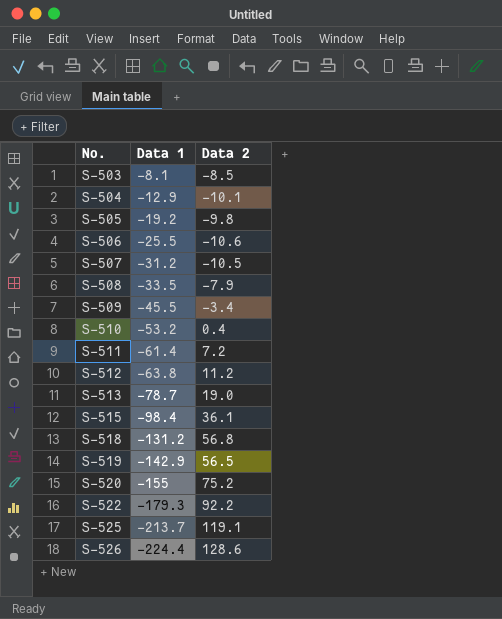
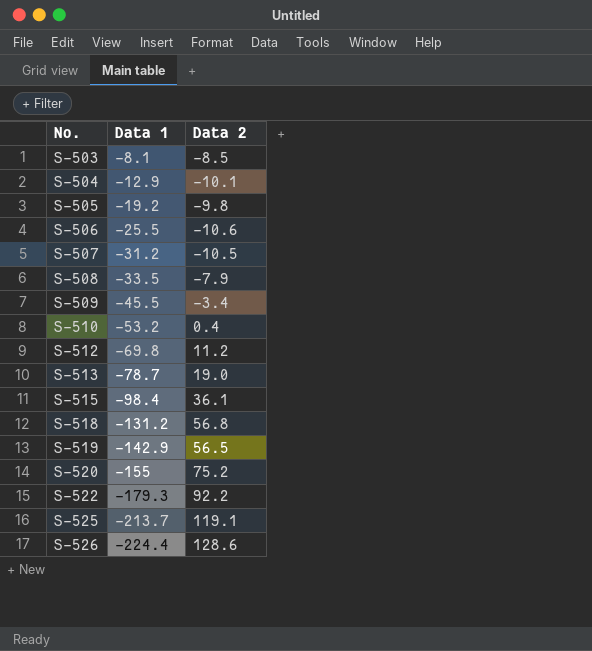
row S-511: -61.4 | 7.2 -> none
S-512 | Data 1: -63.8 -> -69.8

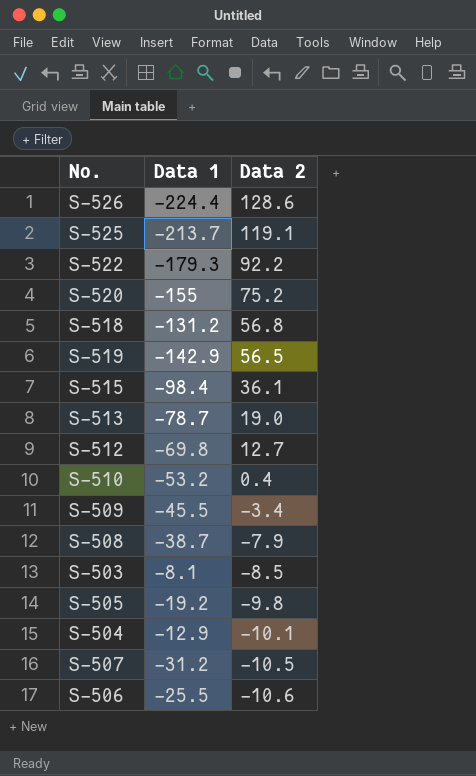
row order: No. ascending -> Data 2 descending
S-512 | Data 2: 11.2 -> 12.7
S-508 | Data 1: -33.5 -> -38.7

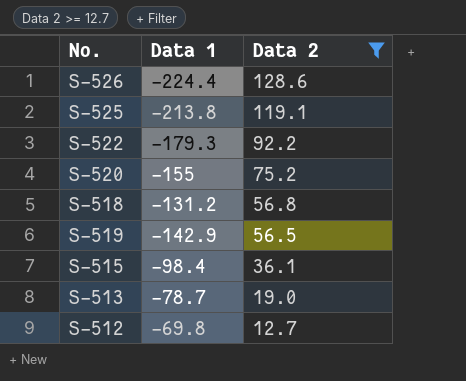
filter: none -> Data 2 >= 12.7
S-525 | Data 1: -213.7 -> -213.8

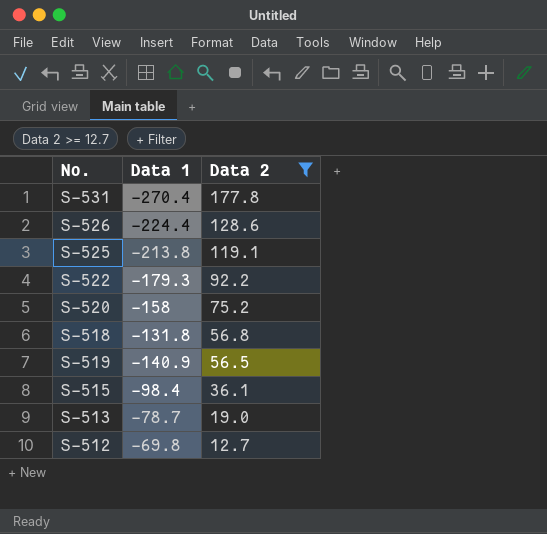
row S-531: none -> -270.4 | 177.8
S-520 | Data 1: -155 -> -158
S-518 | Data 1: -131.2 -> -131.8
S-519 | Data 1: -142.9 -> -140.9

